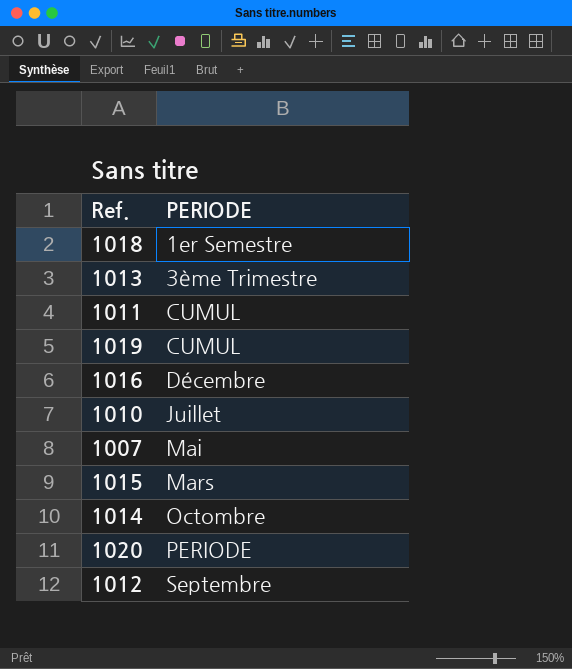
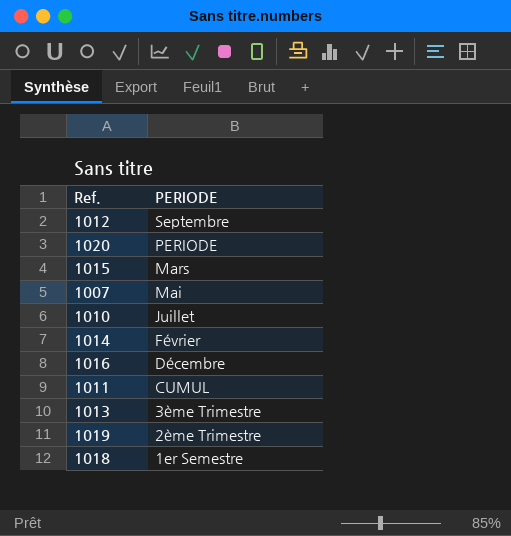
row order: PERIODE ascending -> PERIODE descending
1014 | PERIODE: Octombre -> Février
1019 | PERIODE: CUMUL -> 2ème Trimestre

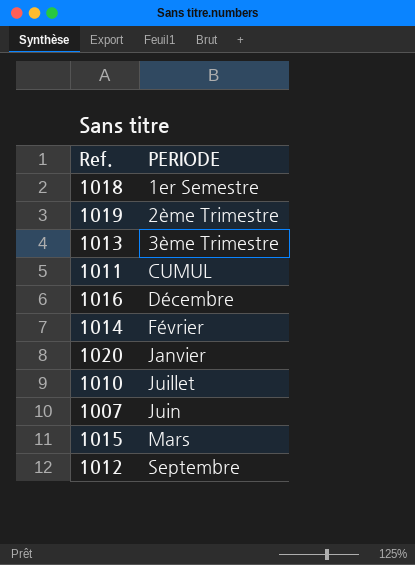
row order: PERIODE descending -> PERIODE ascending
1020 | PERIODE: PERIODE -> Janvier
1007 | PERIODE: Mai -> Juin

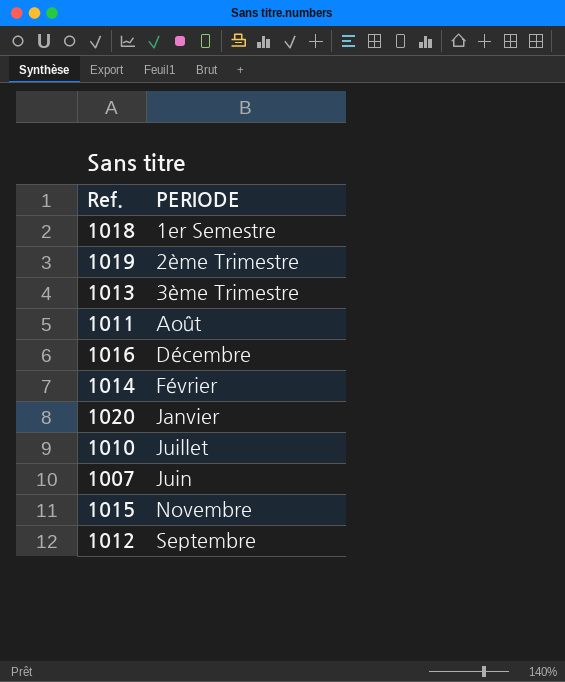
1011 | PERIODE: CUMUL -> Août
1015 | PERIODE: Mars -> Novembre

